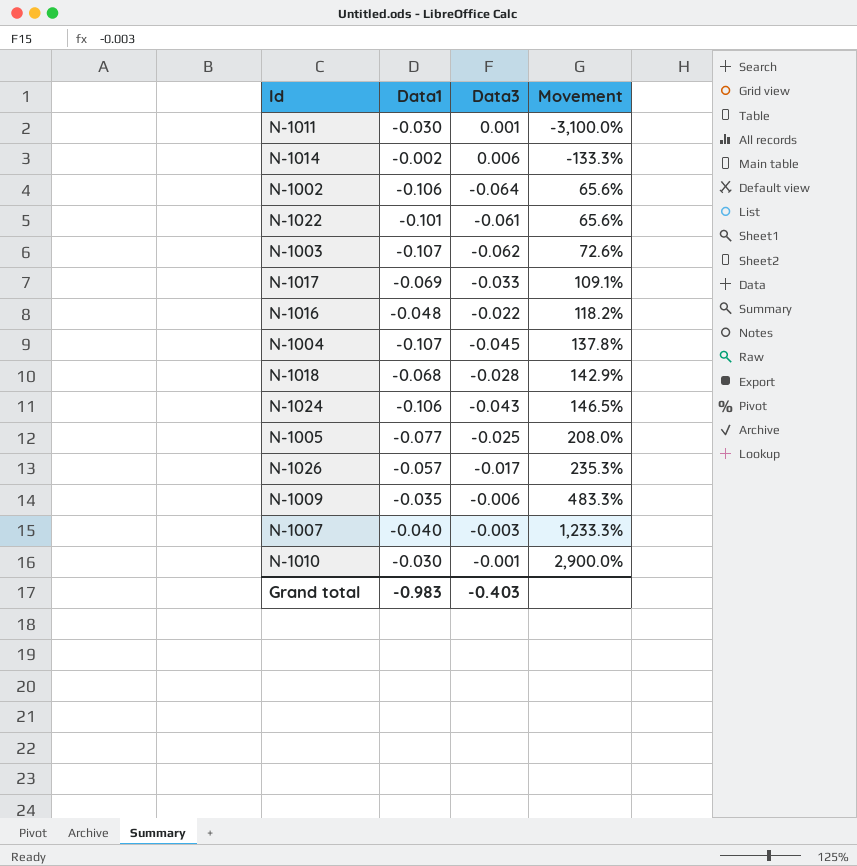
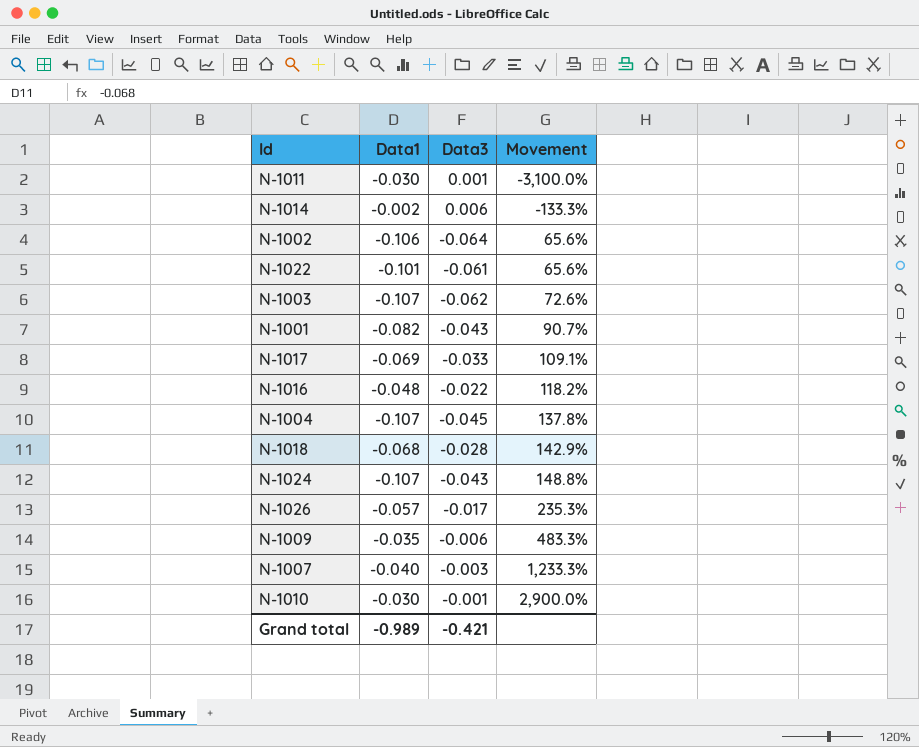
row N-1005: -0.077 | -0.025 | 208.0% -> none
row N-1001: none -> -0.082 | -0.043 | 90.7%
N-1024 | Data1: -0.106 -> -0.107
N-1024 | Movement: 146.5% -> 148.8%
Grand total | Data1: -0.983 -> -0.989
Grand total | Data3: -0.403 -> -0.421

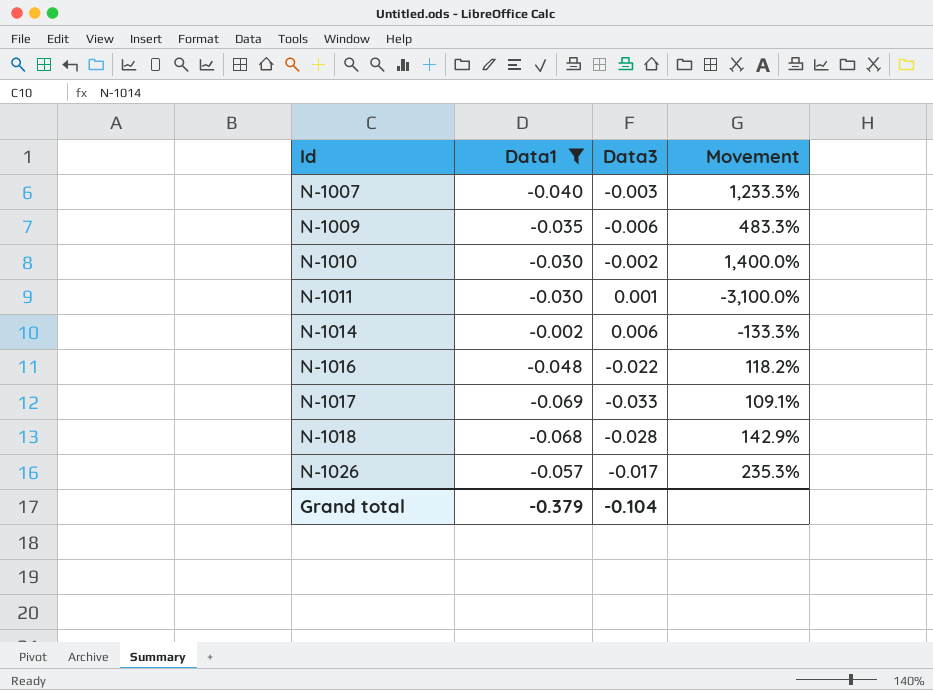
filter: none -> Data1 >= -0.069
row order: Movement ascending -> Id ascending
N-1010 | Data3: -0.001 -> -0.002
N-1010 | Movement: 2,900.0% -> 1,400.0%
Grand total | Data1: -0.989 -> -0.379
Grand total | Data3: -0.421 -> -0.104

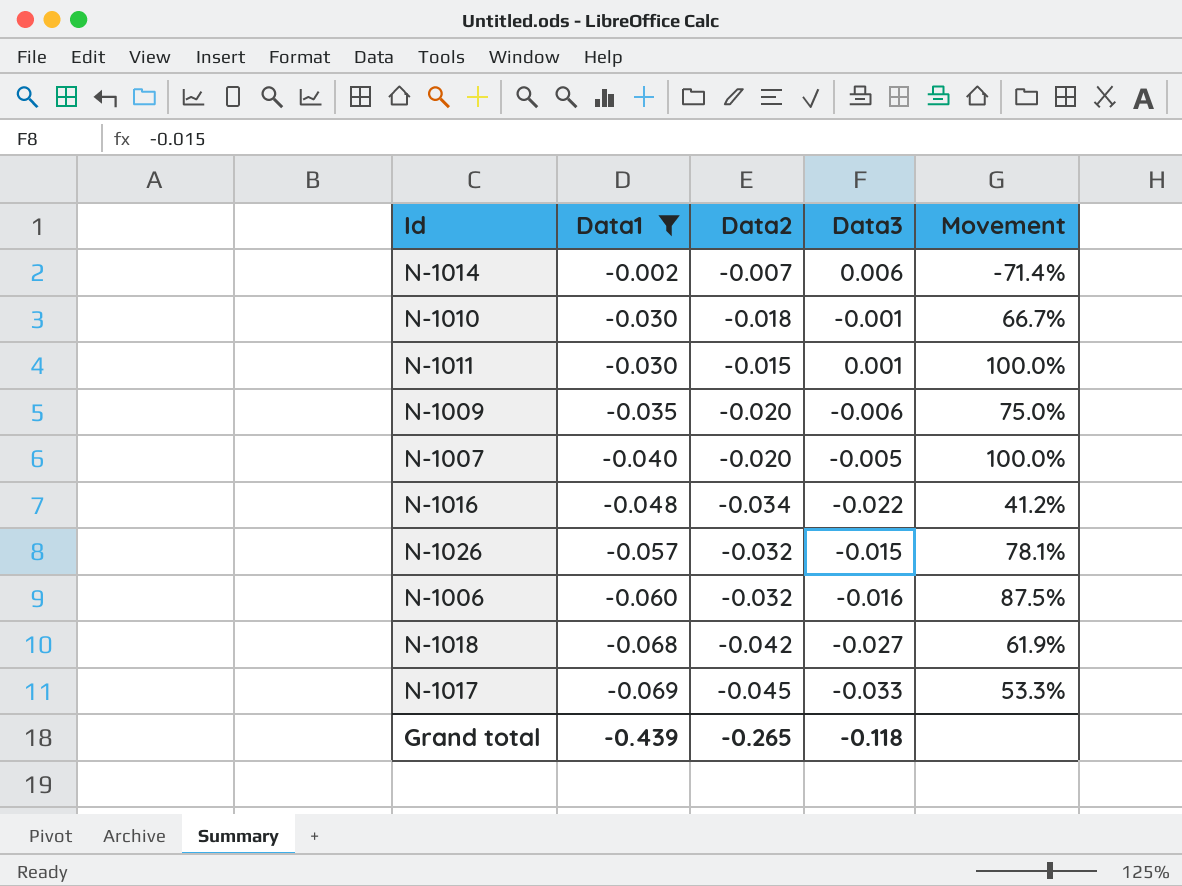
row order: Id ascending -> Data1 descending
column Data2 | position: none -> 3
column Movement | formula: ([Data1] - [Data3]) / [Data3] -> ([Data1] - [Data2]) / [Data2]
N-1010 | Data3: -0.002 -> -0.001
N-1007 | Data3: -0.003 -> -0.005
N-1026 | Data3: -0.017 -> -0.015
row N-1006: none -> -0.060 | -0.032 | -0.016 | 87.5%
N-1018 | Data3: -0.028 -> -0.027
Grand total | Data1: -0.379 -> -0.439
Grand total | Data3: -0.104 -> -0.118

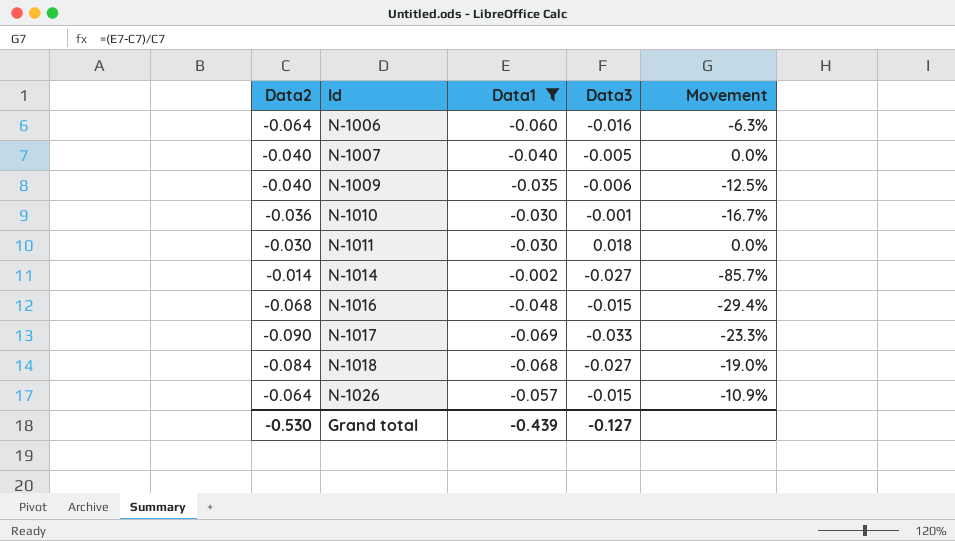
row order: Data1 descending -> Id ascending
column Data2 | position: 3 -> 1
N-1006 | Data2: -0.032 -> -0.064
N-1006 | Movement: 87.5% -> -6.3%
N-1007 | Data2: -0.020 -> -0.040
N-1007 | Movement: 100.0% -> 0.0%
N-1009 | Data2: -0.020 -> -0.040
N-1009 | Movement: 75.0% -> -12.5%
N-1010 | Data2: -0.018 -> -0.036
N-1010 | Movement: 66.7% -> -16.7%
N-1011 | Data2: -0.015 -> -0.030
N-1011 | Data3: 0.001 -> 0.018
N-1011 | Movement: 100.0% -> 0.0%
N-1014 | Data2: -0.007 -> -0.014
N-1014 | Data3: 0.006 -> -0.027
N-1014 | Movement: -71.4% -> -85.7%
N-1016 | Data2: -0.034 -> -0.068
N-1016 | Data3: -0.022 -> -0.015
N-1016 | Movement: 41.2% -> -29.4%
N-1017 | Data2: -0.045 -> -0.090
N-1017 | Movement: 53.3% -> -23.3%
N-1018 | Data2: -0.042 -> -0.084
N-1018 | Movement: 61.9% -> -19.0%
N-1026 | Data2: -0.032 -> -0.064
N-1026 | Movement: 78.1% -> -10.9%
Grand total | Data2: -0.265 -> -0.530
Grand total | Data3: -0.118 -> -0.127

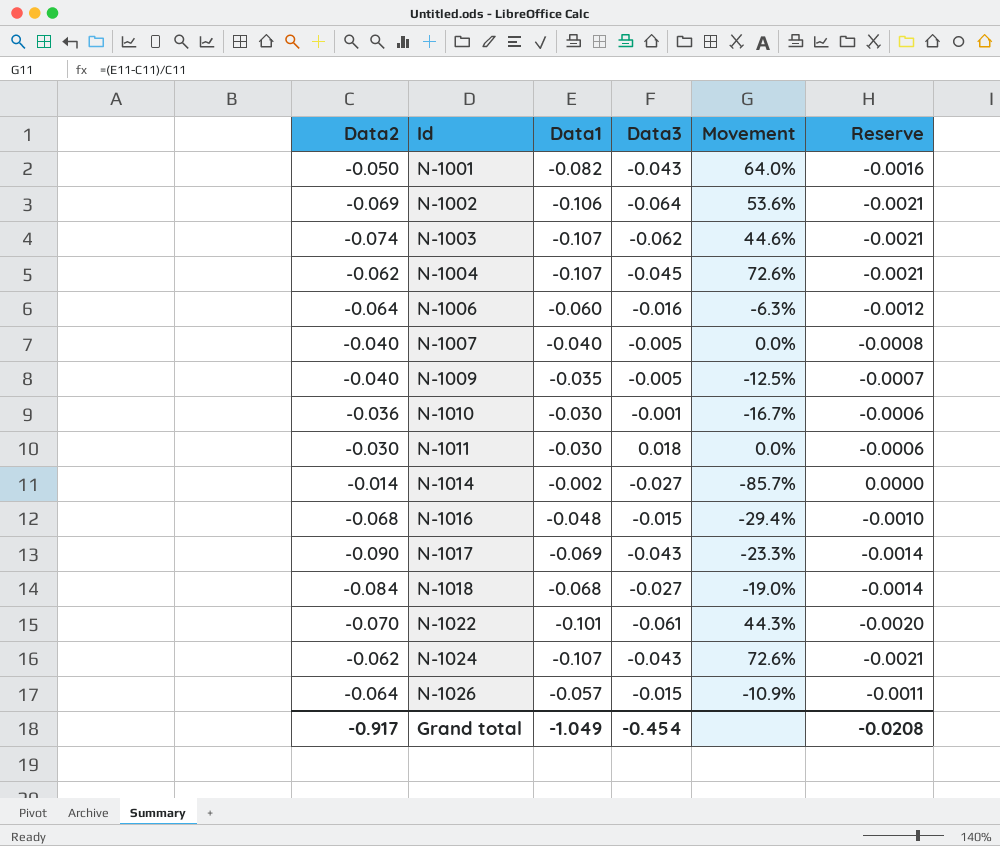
filter: Data1 >= -0.069 -> none
column Reserve | formula: none -> [Data1] * 0.02
N-1009 | Data3: -0.006 -> -0.005
N-1017 | Data3: -0.033 -> -0.043
Grand total | Data2: -0.530 -> -0.917
Grand total | Data1: -0.439 -> -1.049
Grand total | Data3: -0.127 -> -0.454

